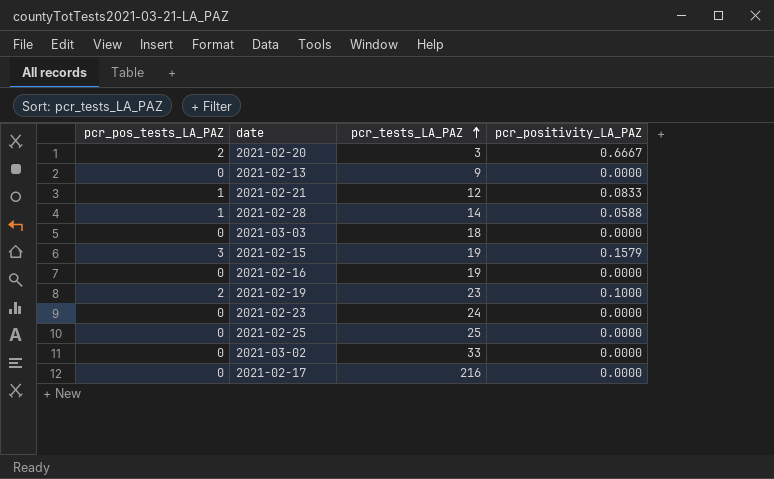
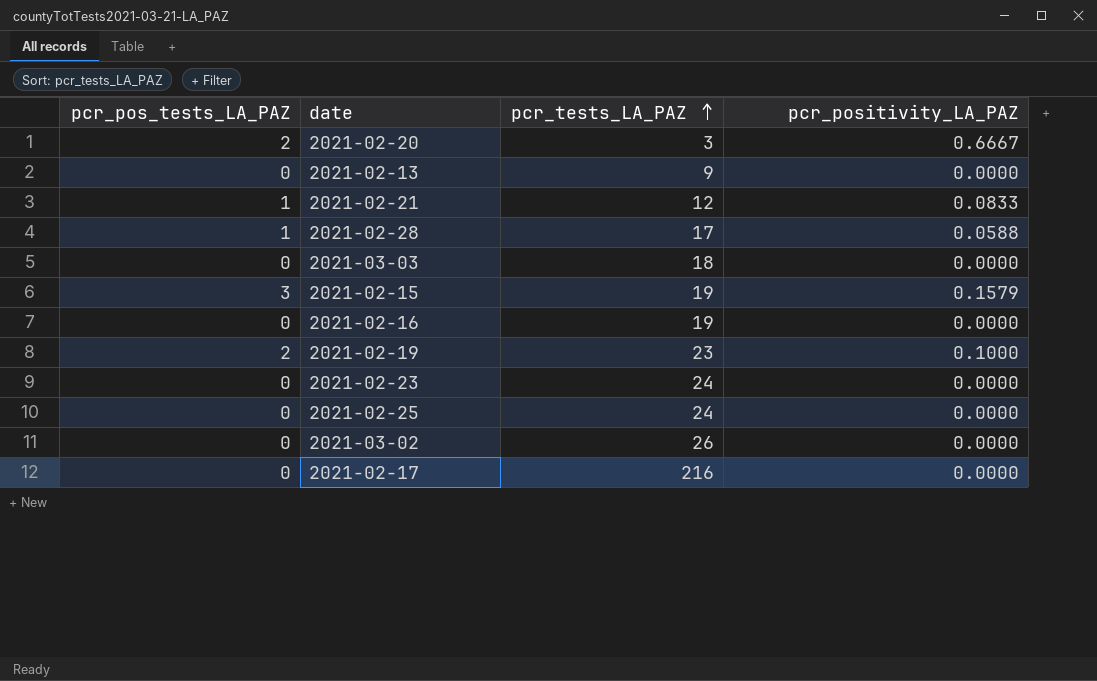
2021-02-28 | pcr_tests_LA_PAZ: 14 -> 17
2021-02-25 | pcr_tests_LA_PAZ: 25 -> 24
2021-03-02 | pcr_tests_LA_PAZ: 33 -> 26

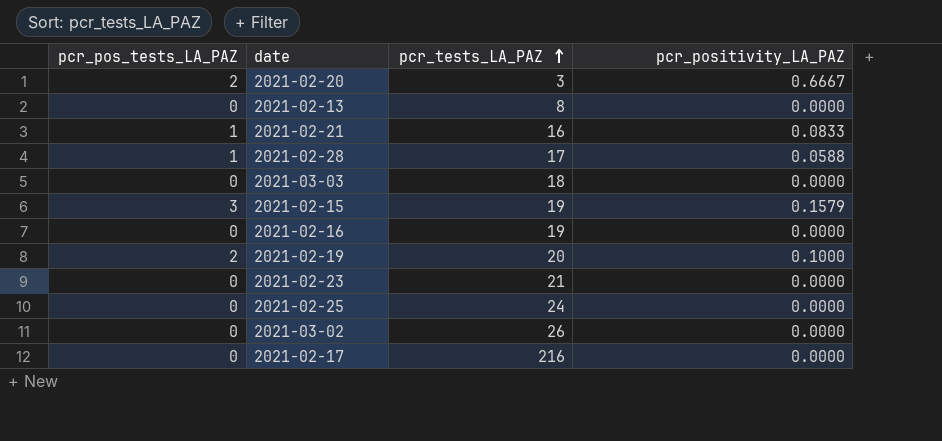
2021-02-13 | pcr_tests_LA_PAZ: 9 -> 8
2021-02-21 | pcr_tests_LA_PAZ: 12 -> 16
2021-02-19 | pcr_tests_LA_PAZ: 23 -> 20
2021-02-23 | pcr_tests_LA_PAZ: 24 -> 21

